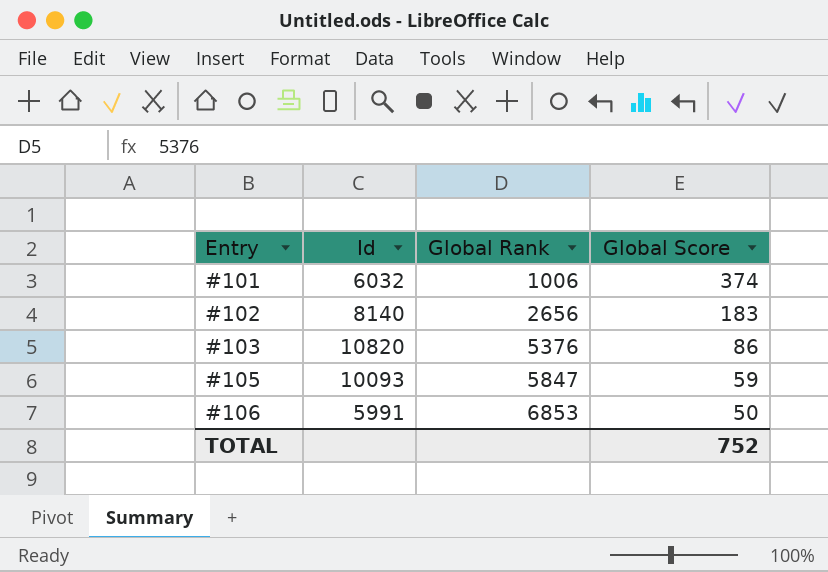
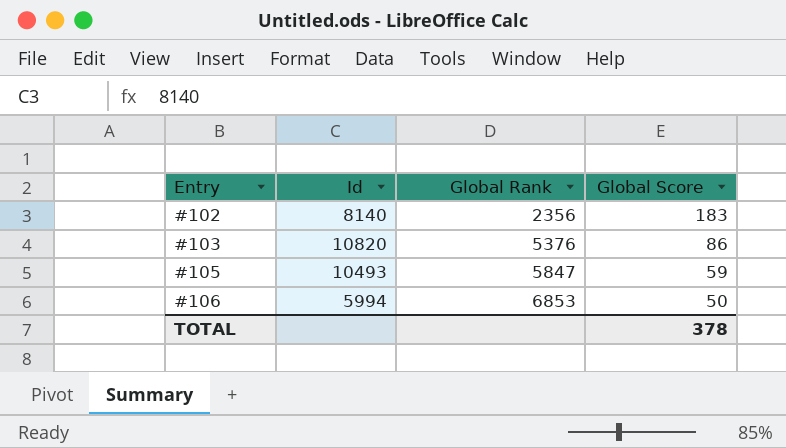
row #101: 6032 | 1006 | 374 -> none
#102 | Global Rank: 2656 -> 2356
#105 | Id: 10093 -> 10493
#106 | Id: 5991 -> 5994
TOTAL | Global Score: 752 -> 378

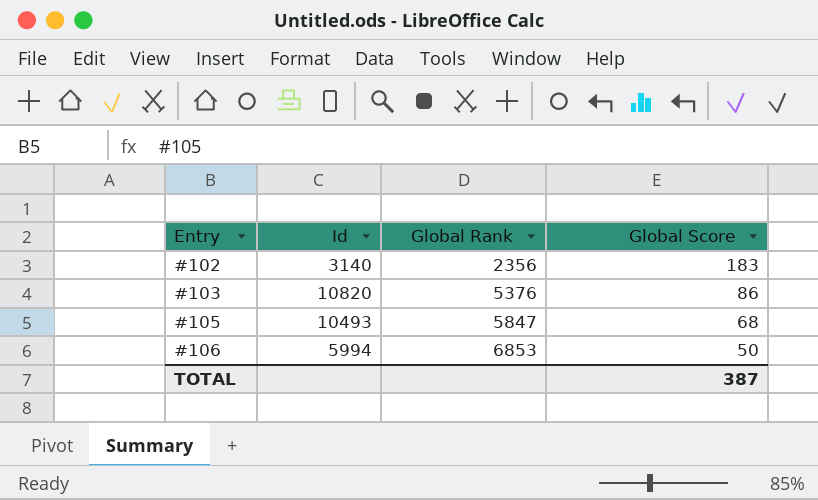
#102 | Id: 8140 -> 3140
#105 | Global Score: 59 -> 68
TOTAL | Global Score: 378 -> 387

